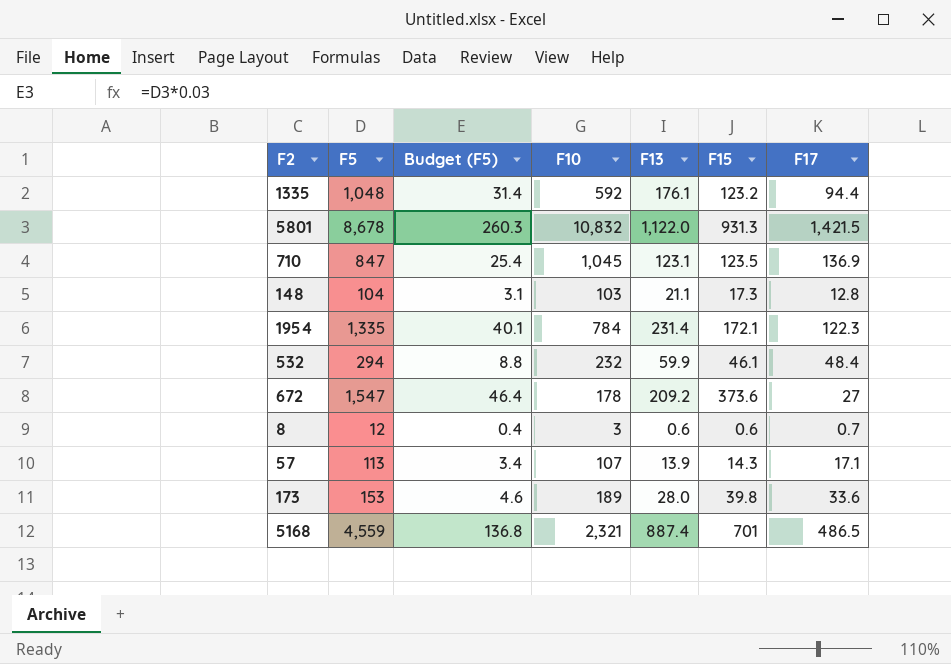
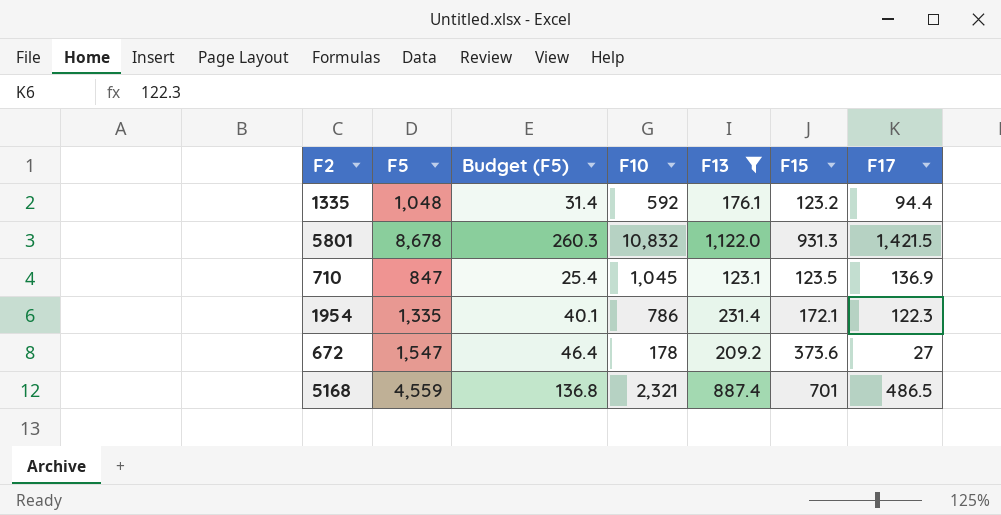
filter: none -> F13 >= 123.1
1954 | F10: 784 -> 786

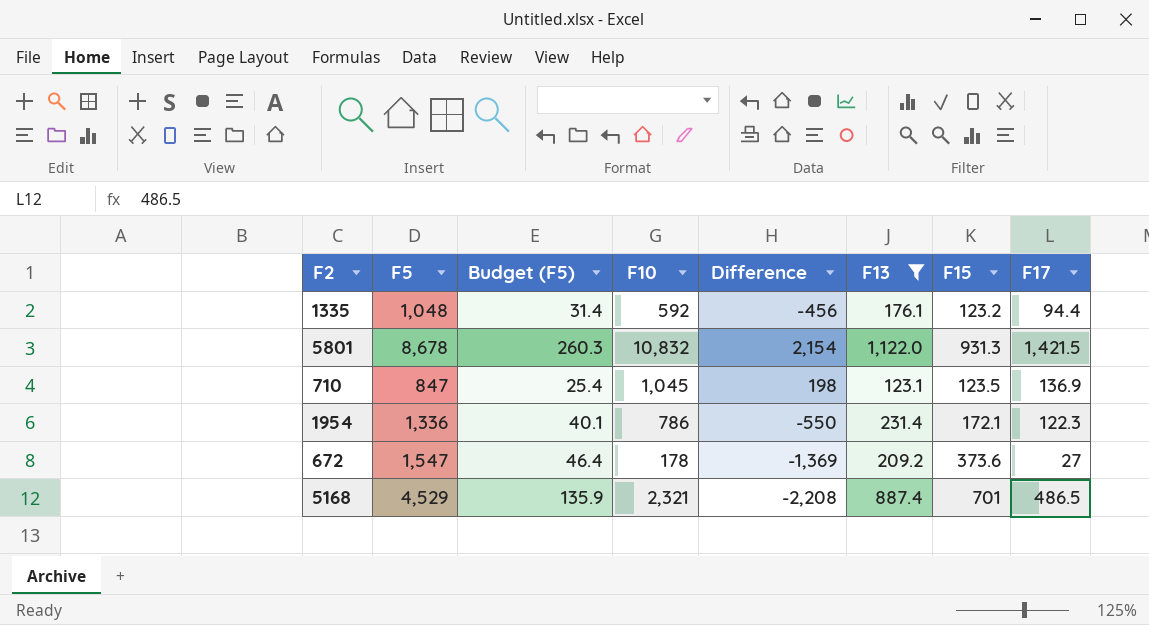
column Difference | formula: none -> [F10] - [F5]
1954 | F5: 1,335 -> 1,336
5168 | F5: 4,559 -> 4,529
5168 | Budget (F5): 136.8 -> 135.9

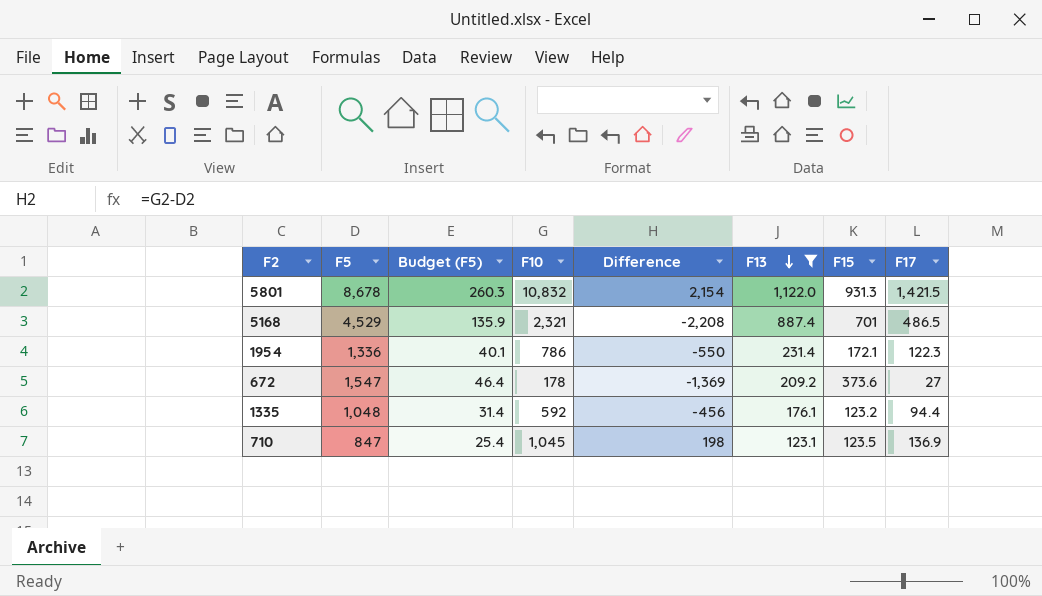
row order: none -> F13 descending

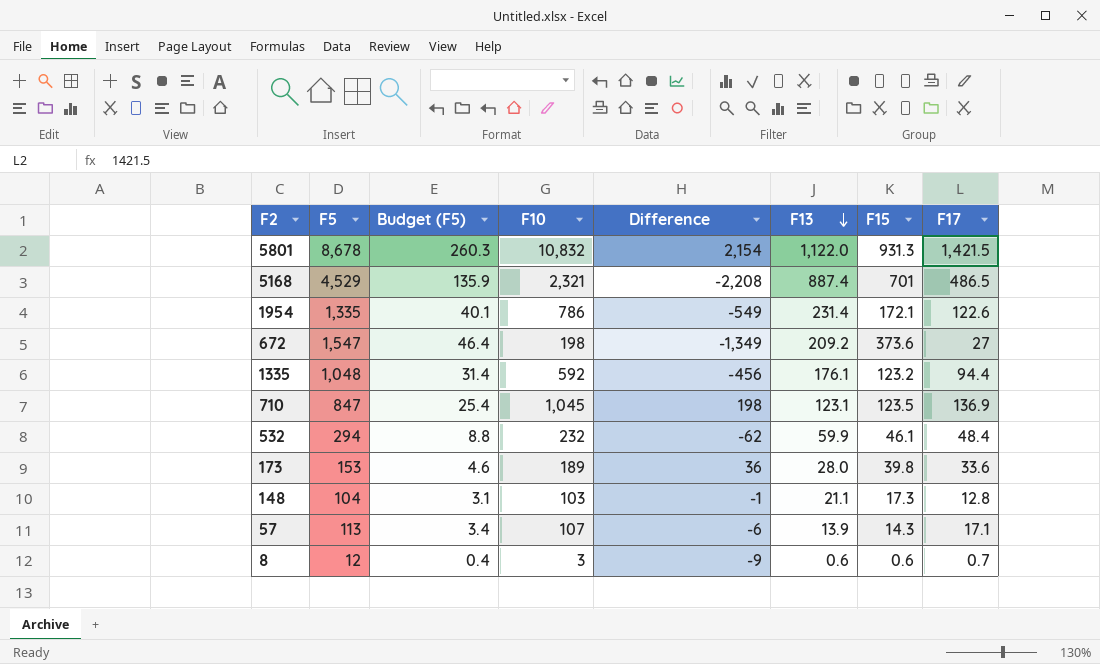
filter: F13 >= 123.1 -> none
1954 | F5: 1,336 -> 1,335
1954 | Difference: -550 -> -549
1954 | F17: 122.3 -> 122.6
672 | F10: 178 -> 198
672 | Difference: -1,369 -> -1,349

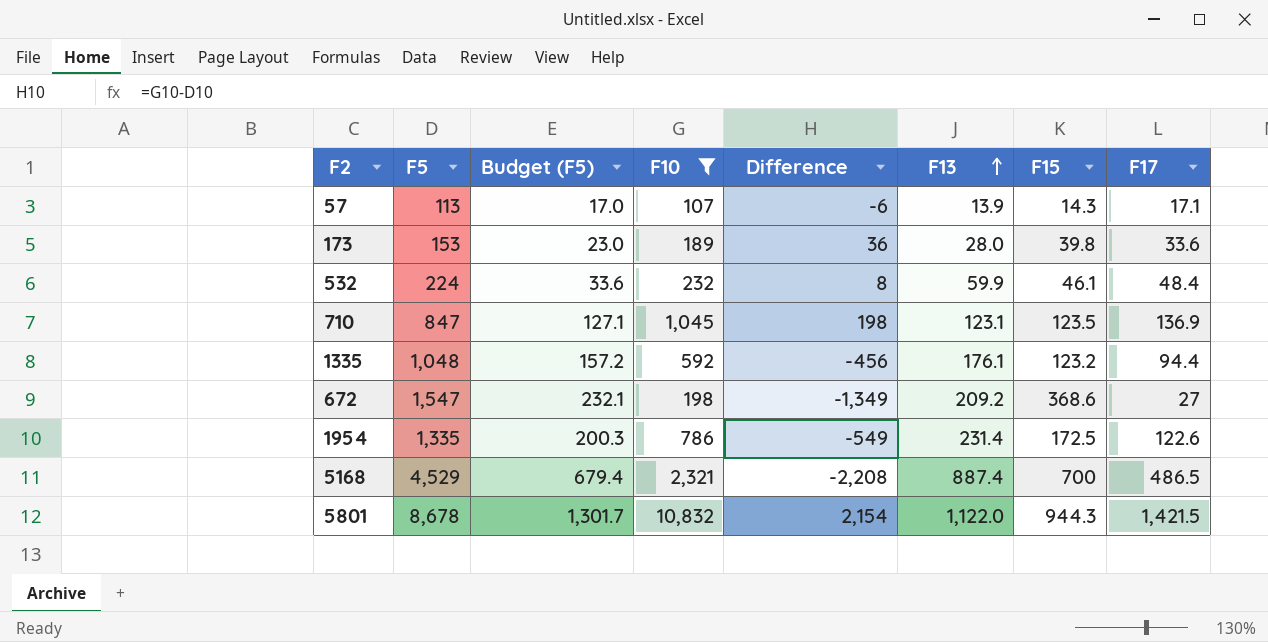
filter: none -> F10 >= 107
row order: F13 descending -> F13 ascending
column Budget (F5) | formula: [F5] * 0.03 -> [F5] * 0.15
532 | F5: 294 -> 224
532 | Difference: -62 -> 8
672 | F15: 373.6 -> 368.6
1954 | F15: 172.1 -> 172.5
5168 | F15: 701 -> 700
5801 | F15: 931.3 -> 944.3

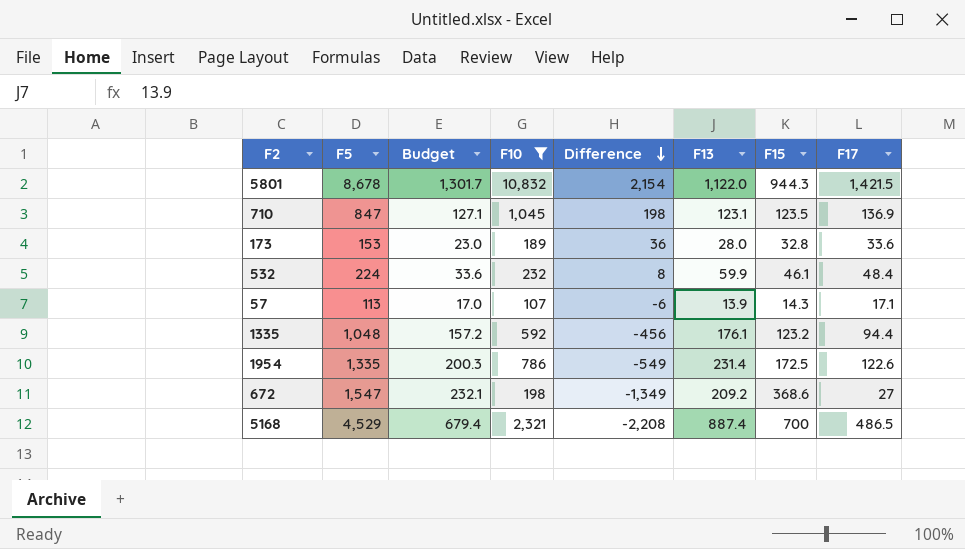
row order: F13 ascending -> Difference descending
column name: Budget (F5) -> Budget
173 | F15: 39.8 -> 32.8

